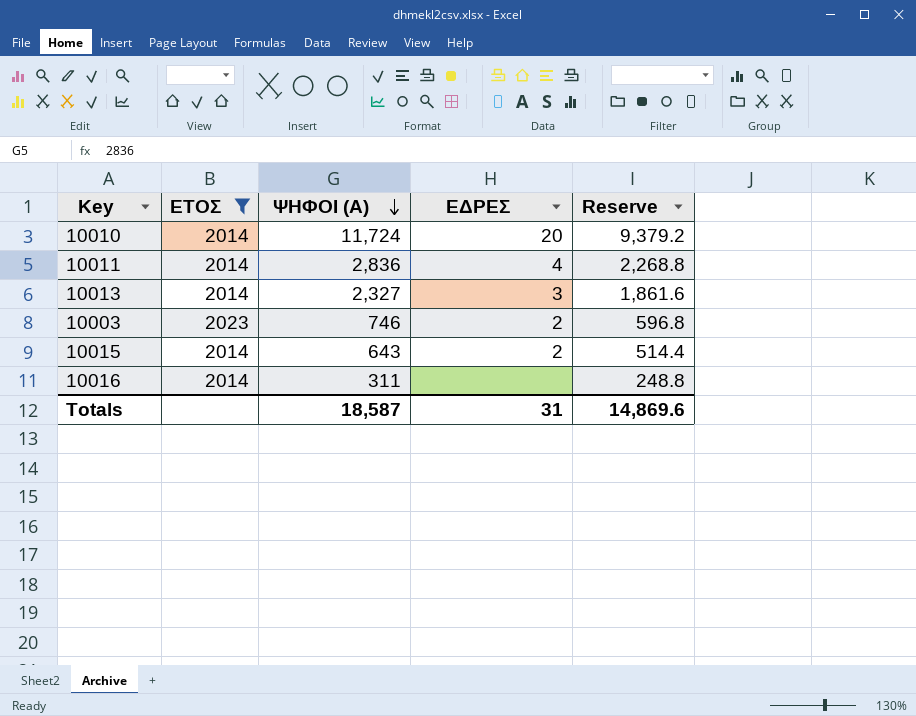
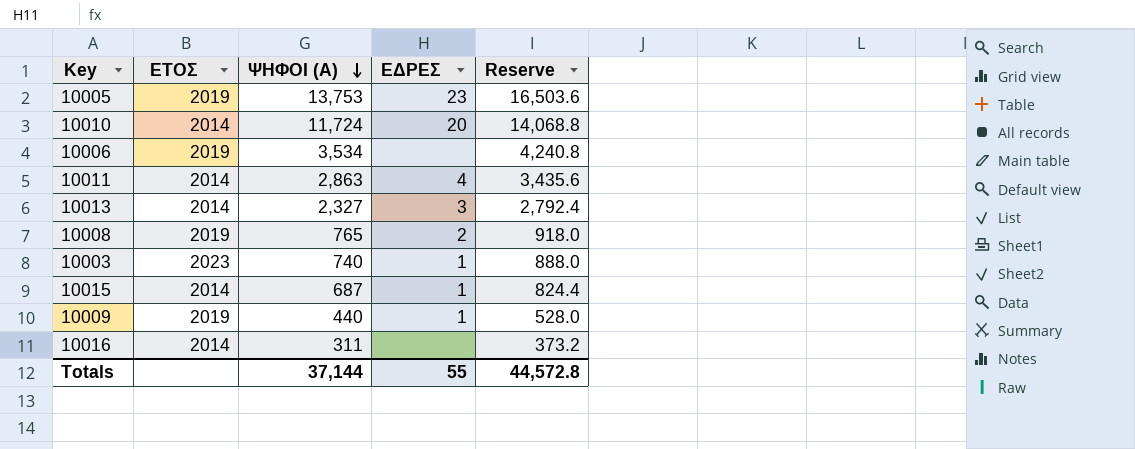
filter: ΕΤΟΣ != 2019 -> none
column Reserve | formula: [ΨΗΦΟΙ (Α)] * 0.8 -> [ΨΗΦΟΙ (Α)] * 1.2
10011 | ΨΗΦΟΙ (Α): 2,836 -> 2,863
10003 | ΨΗΦΟΙ (Α): 746 -> 740
10003 | ΕΔΡΕΣ: 2 -> 1
10015 | ΨΗΦΟΙ (Α): 643 -> 687
10015 | ΕΔΡΕΣ: 2 -> 1
Totals | ΨΗΦΟΙ (Α): 18,587 -> 37,144
Totals | ΕΔΡΕΣ: 31 -> 55
Totals | Reserve: 14,869.6 -> 44,572.8

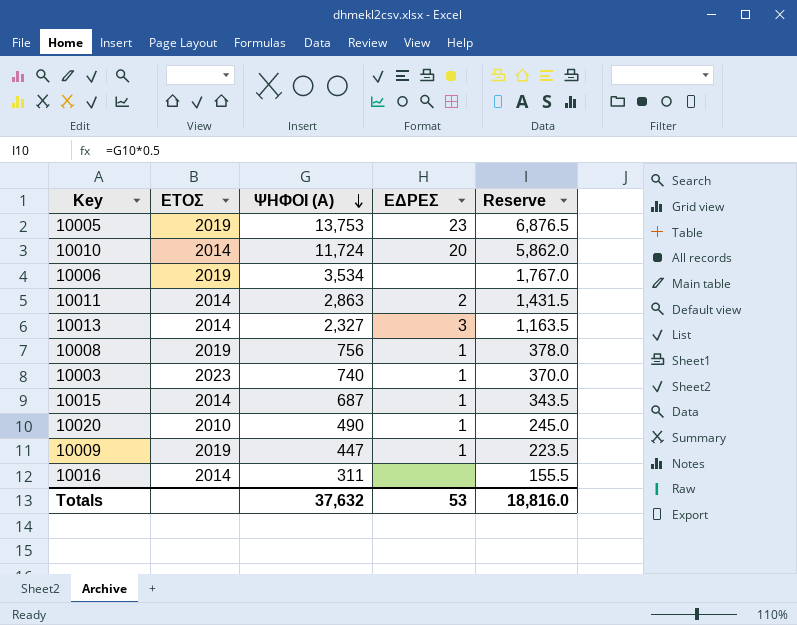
column Reserve | formula: [ΨΗΦΟΙ (Α)] * 1.2 -> [ΨΗΦΟΙ (Α)] * 0.5
10011 | ΕΔΡΕΣ: 4 -> 2
10008 | ΨΗΦΟΙ (Α): 765 -> 756
10008 | ΕΔΡΕΣ: 2 -> 1
row 10020: none -> 2010 | 490 | 1 | 245.0
10009 | ΨΗΦΟΙ (Α): 440 -> 447
Totals | ΨΗΦΟΙ (Α): 37,144 -> 37,632
Totals | ΕΔΡΕΣ: 55 -> 53
Totals | Reserve: 44,572.8 -> 18,816.0

